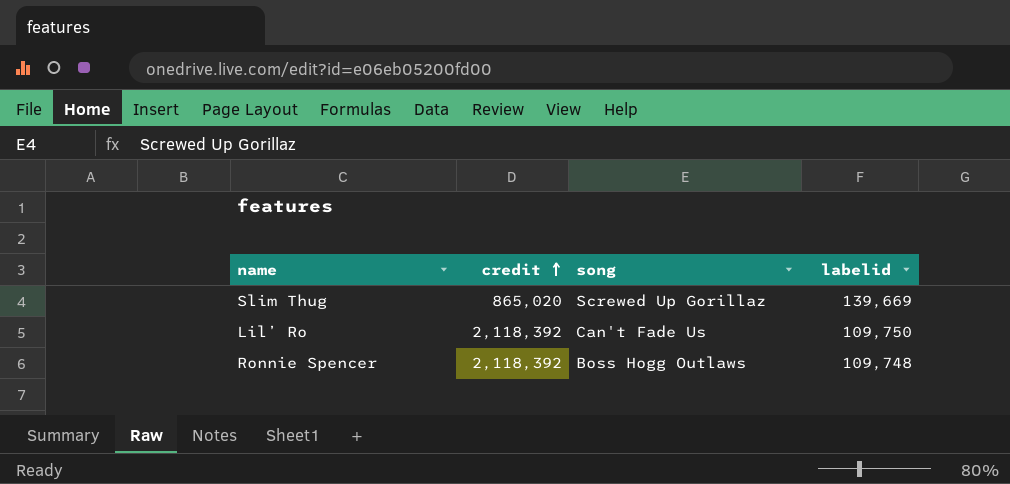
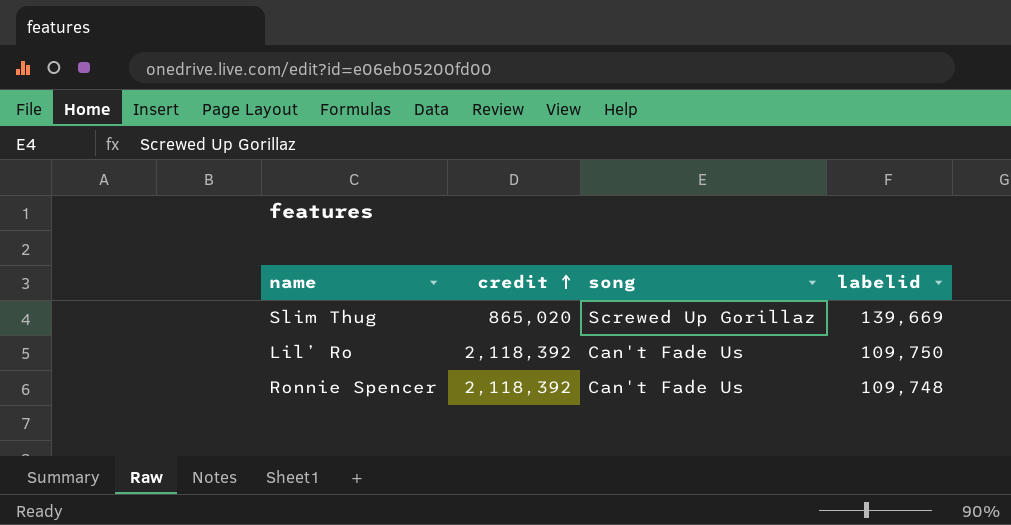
Ronnie Spencer | song: Boss Hogg Outlaws -> Can't Fade Us

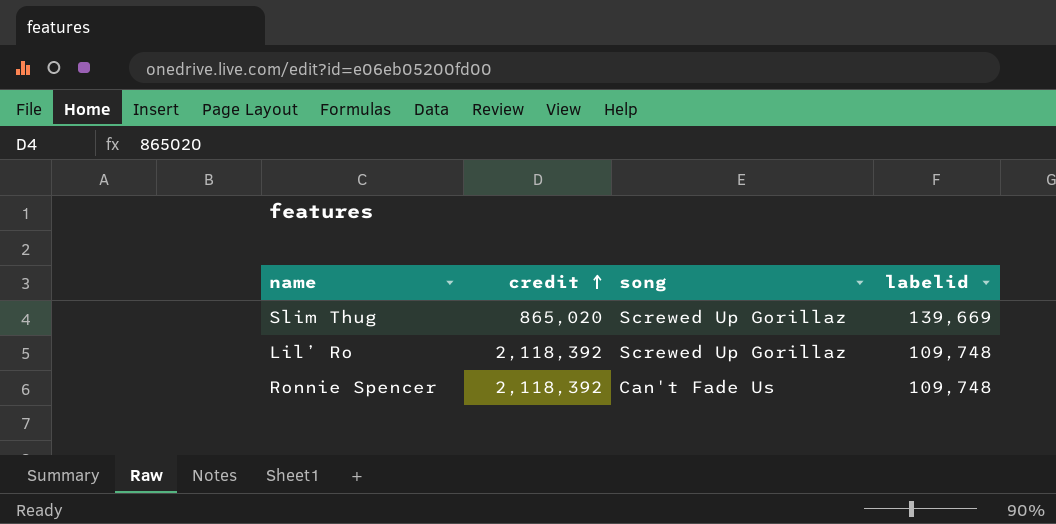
Lil’ Ro | song: Can't Fade Us -> Screwed Up Gorillaz
Lil’ Ro | labelid: 109,750 -> 109,748

